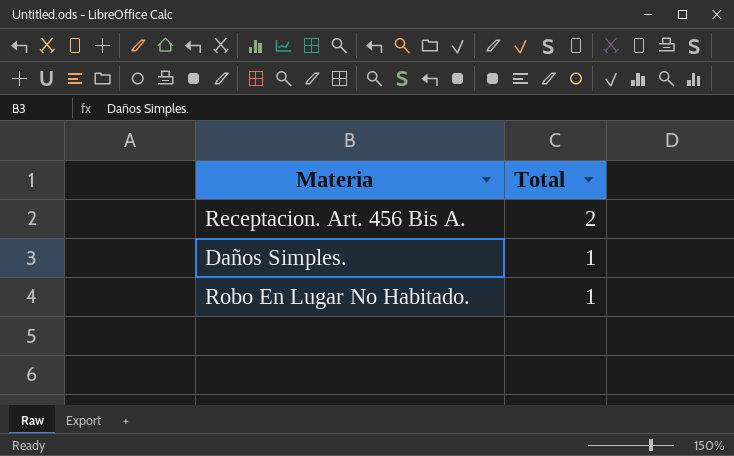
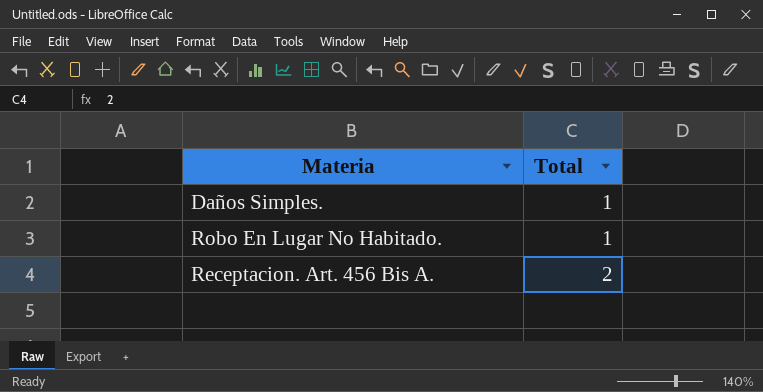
row order: Total descending -> Total ascending

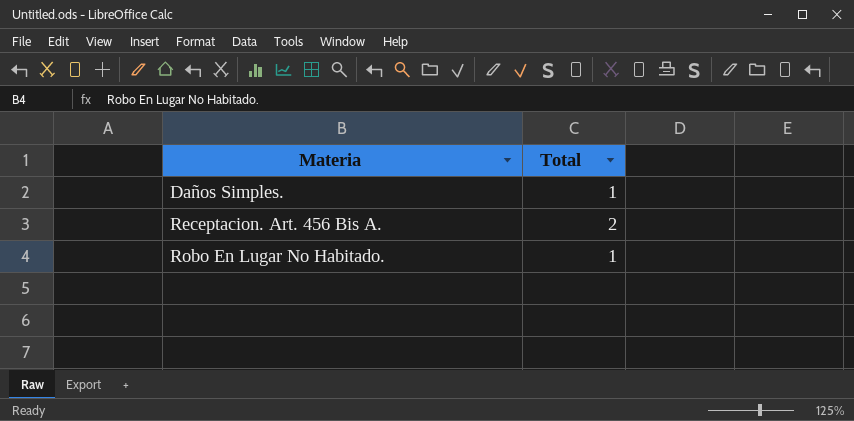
row order: Total ascending -> Materia ascending

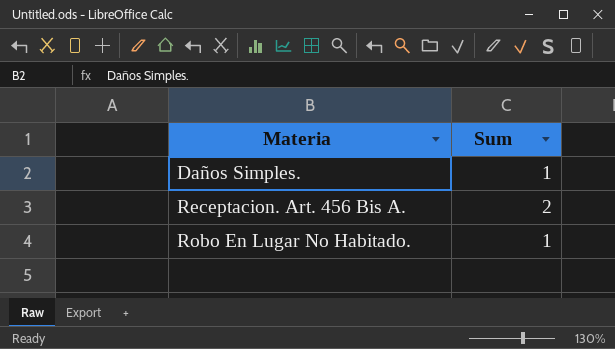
column name: Total -> Sum

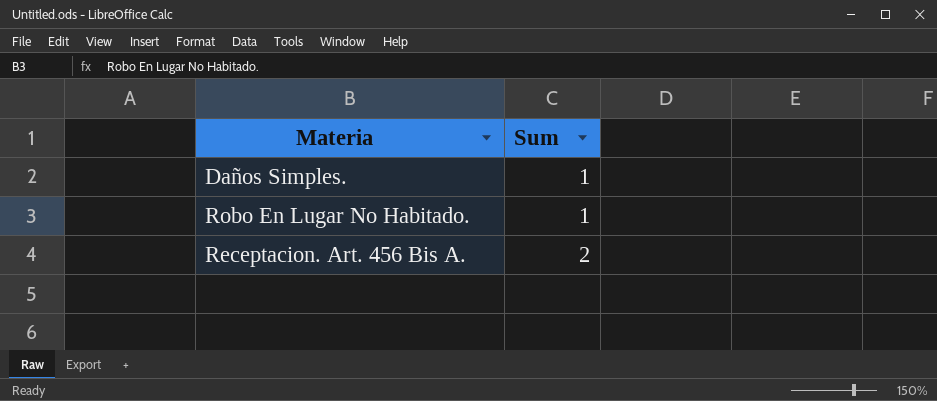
row order: Materia ascending -> Sum ascending

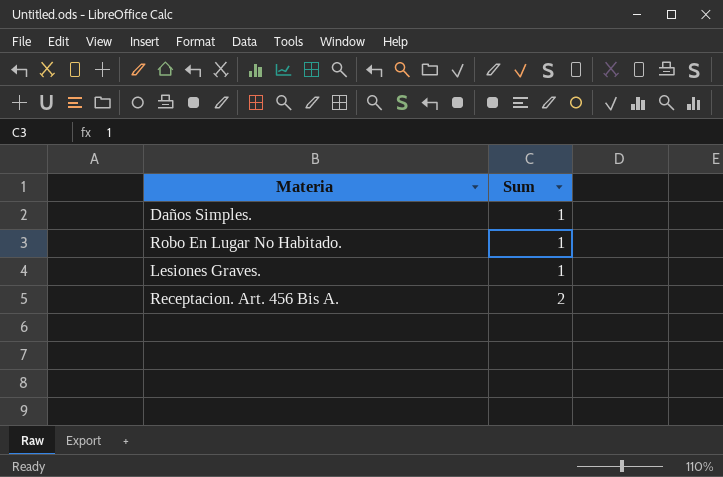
row Lesiones Graves.: none -> 1

